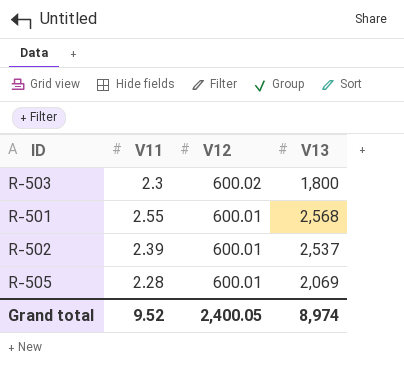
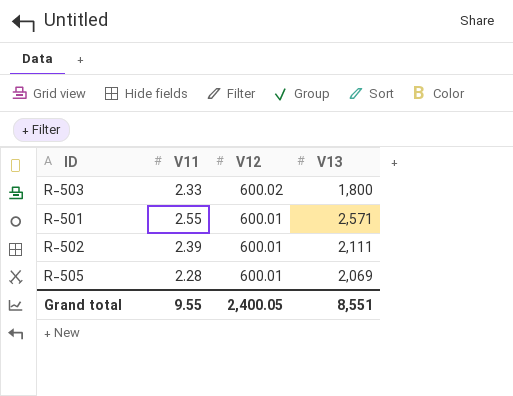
R-503 | V11: 2.3 -> 2.33
R-501 | V13: 2,568 -> 2,571
R-502 | V13: 2,537 -> 2,111
Grand total | V11: 9.52 -> 9.55
Grand total | V13: 8,974 -> 8,551

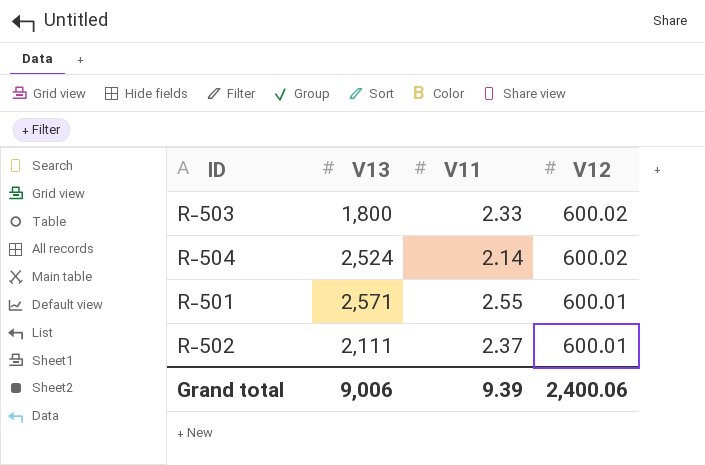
column V13 | position: 4 -> 2
row R-505: 2.28 | 600.01 | 2,069 -> none
row R-504: none -> 2,524 | 2.14 | 600.02
R-502 | V11: 2.39 -> 2.37
Grand total | V13: 8,551 -> 9,006
Grand total | V11: 9.55 -> 9.39
Grand total | V12: 2,400.05 -> 2,400.06

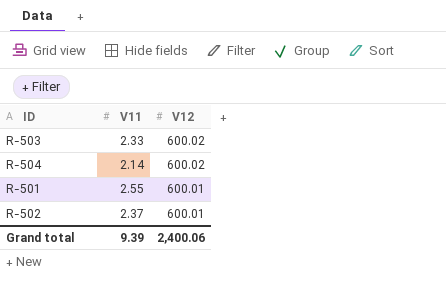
column V13 | position: 2 -> none

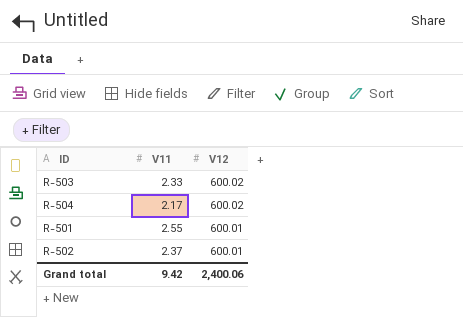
R-504 | V11: 2.14 -> 2.17
Grand total | V11: 9.39 -> 9.42

